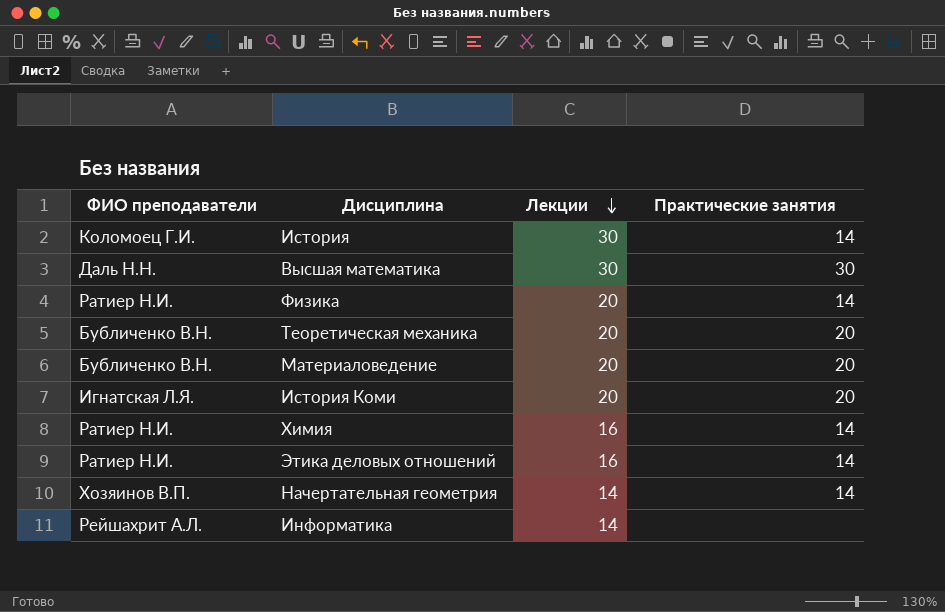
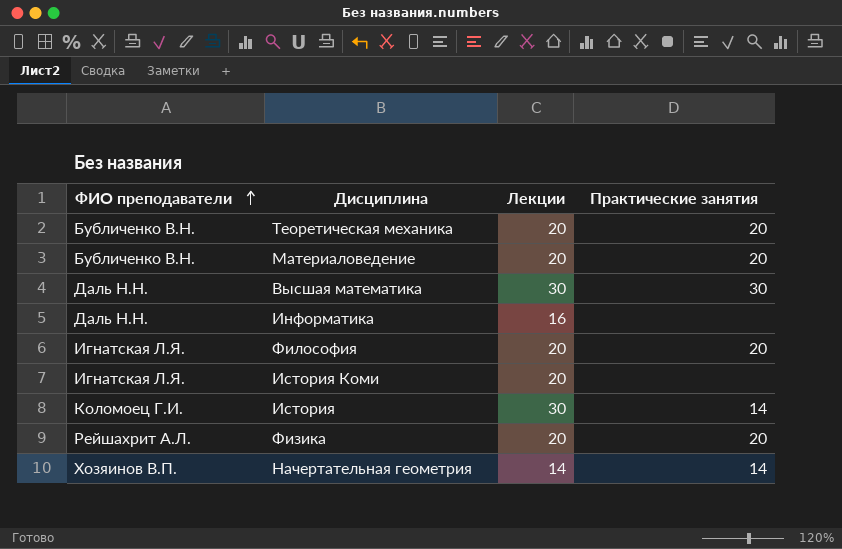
row order: Лекции descending -> ФИО преподаватели ascending
row Химия: Ратиер Н.И. | 16 | 14 -> none
row Этика деловых отношений: Ратиер Н.И. | 16 | 14 -> none
Информатика | ФИО преподаватели: Рейшахрит А.Л. -> Даль Н.Н.
Информатика | Лекции: 14 -> 16
row Философия: none -> Игнатская Л.Я. | 20 | 20
История Коми | Практические занятия: 20 -> none
Физика | ФИО преподаватели: Ратиер Н.И. -> Рейшахрит А.Л.
Физика | Практические занятия: 14 -> 20

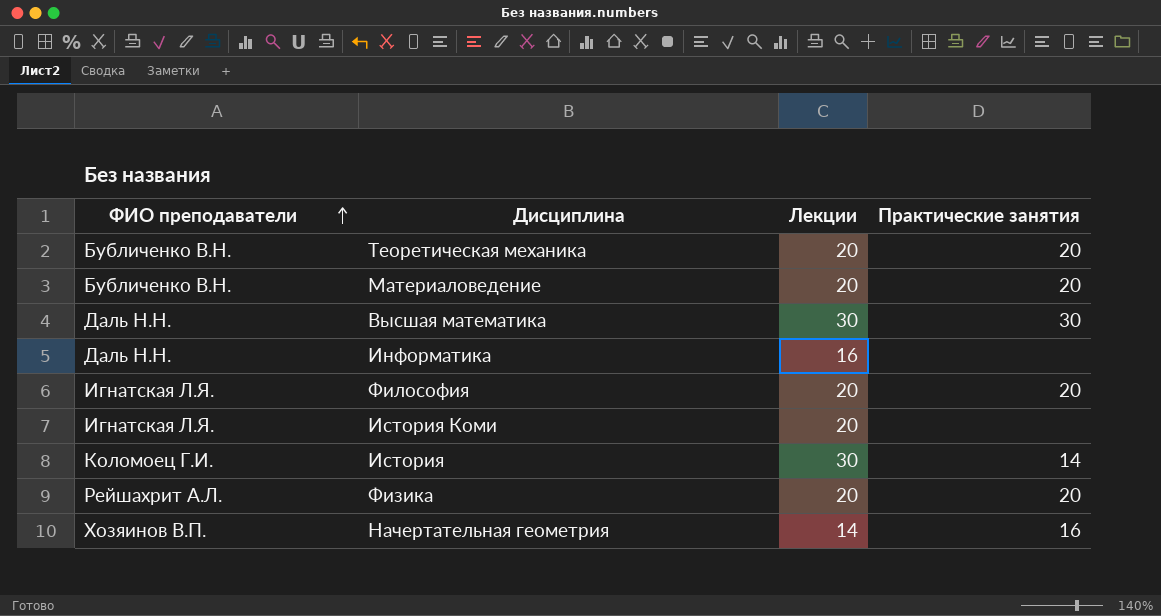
Начертательная геометрия | Практические занятия: 14 -> 16

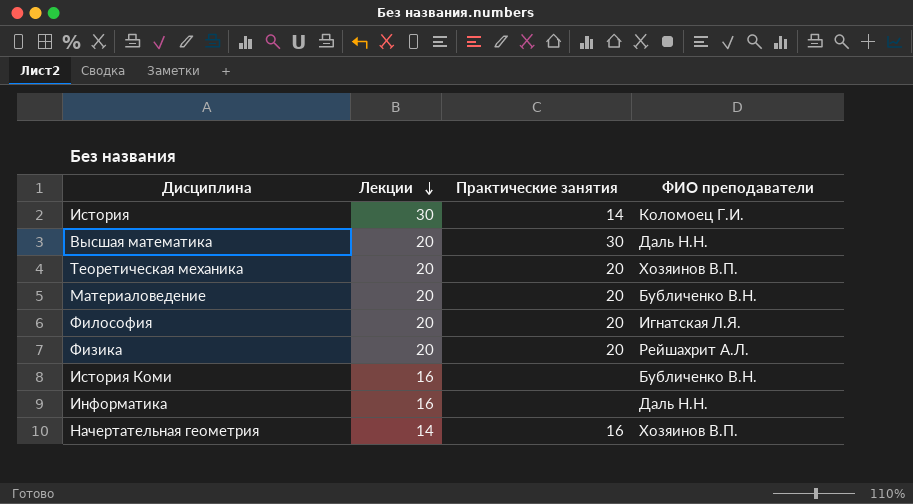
row order: ФИО преподаватели ascending -> Лекции descending
column ФИО преподаватели | position: 1 -> 4
Высшая математика | Лекции: 30 -> 20
Теоретическая механика | ФИО преподаватели: Бубличенко В.Н. -> Хозяинов В.П.
История Коми | Лекции: 20 -> 16
История Коми | ФИО преподаватели: Игнатская Л.Я. -> Бубличенко В.Н.

